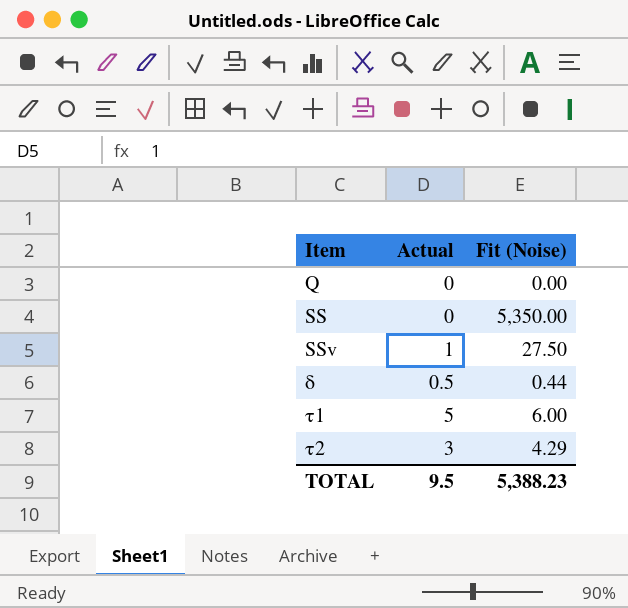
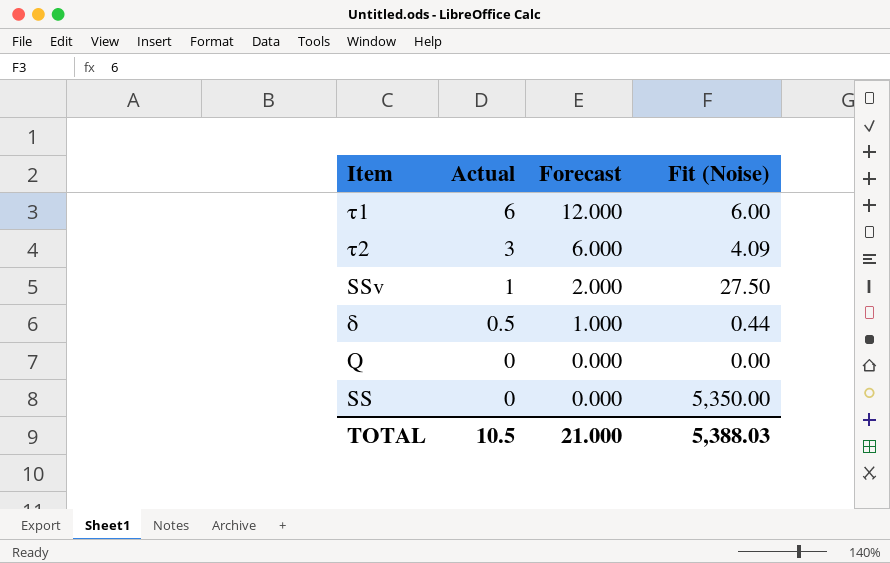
row order: Item ascending -> Actual descending
column Forecast | formula: none -> [Actual] * 2
τ1 | Actual: 5 -> 6
τ2 | Fit (Noise): 4.29 -> 4.09
TOTAL | Actual: 9.5 -> 10.5
TOTAL | Fit (Noise): 5,388.23 -> 5,388.03

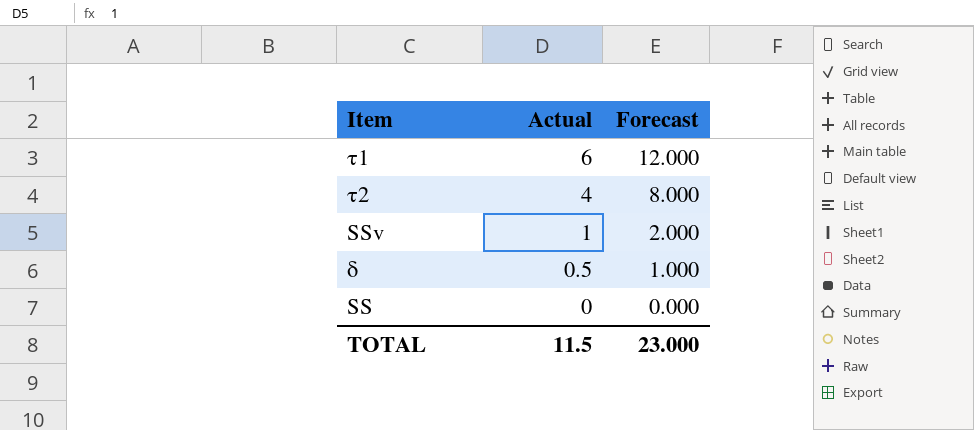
column Fit (Noise) | position: 4 -> none
row Q: 0 | 0.000 | 0.00 -> none
τ2 | Actual: 3 -> 4
τ2 | Forecast: 6.000 -> 8.000
TOTAL | Actual: 10.5 -> 11.5
TOTAL | Forecast: 21.000 -> 23.000

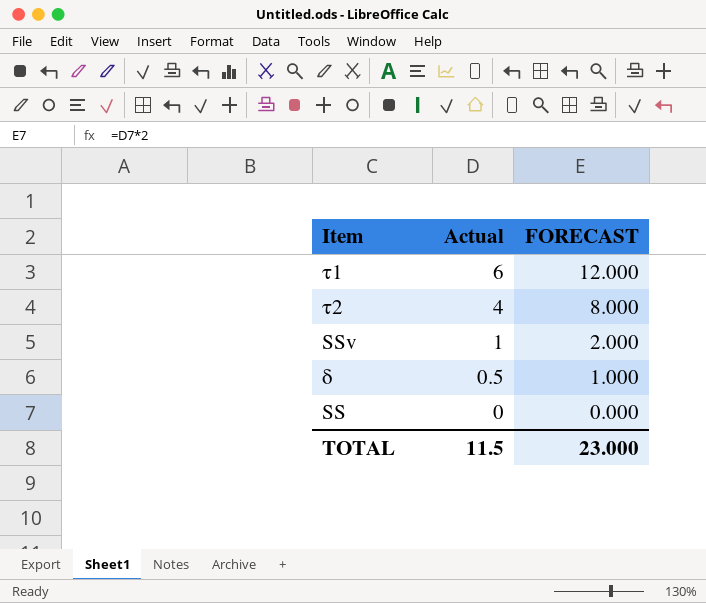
column name: Forecast -> FORECAST

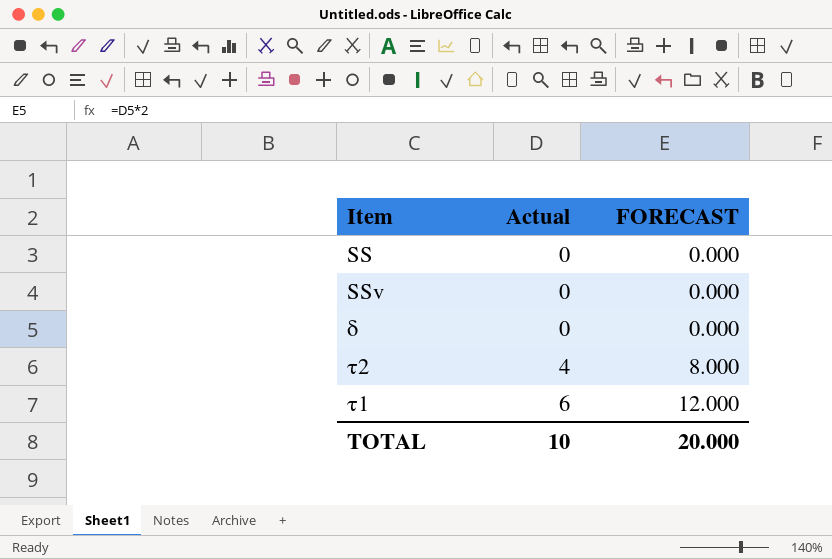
row order: Actual descending -> Actual ascending
SSv | Actual: 1 -> 0
SSv | FORECAST: 2.000 -> 0.000
δ | Actual: 0.5 -> 0
δ | FORECAST: 1.000 -> 0.000
TOTAL | Actual: 11.5 -> 10
TOTAL | FORECAST: 23.000 -> 20.000

